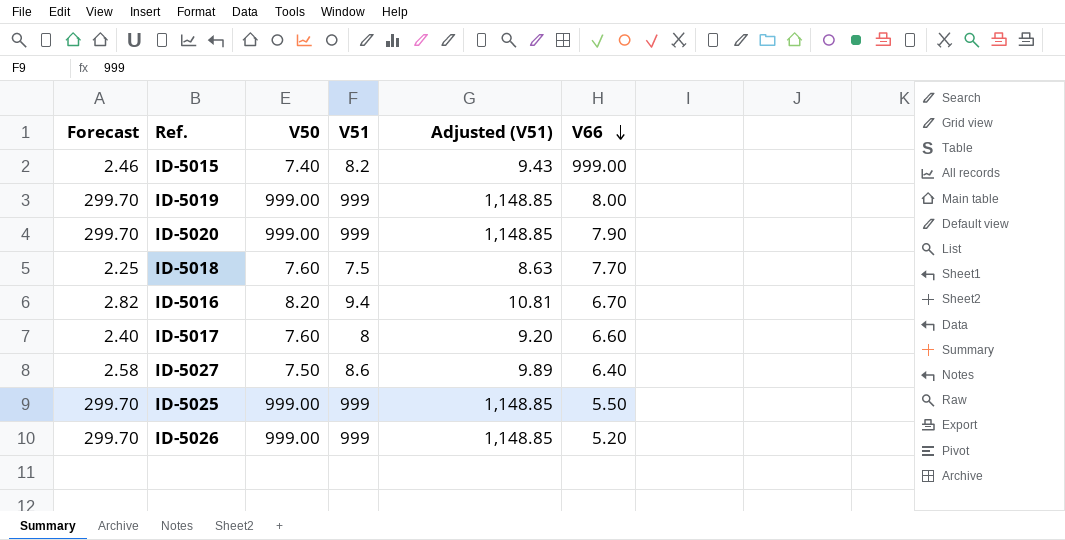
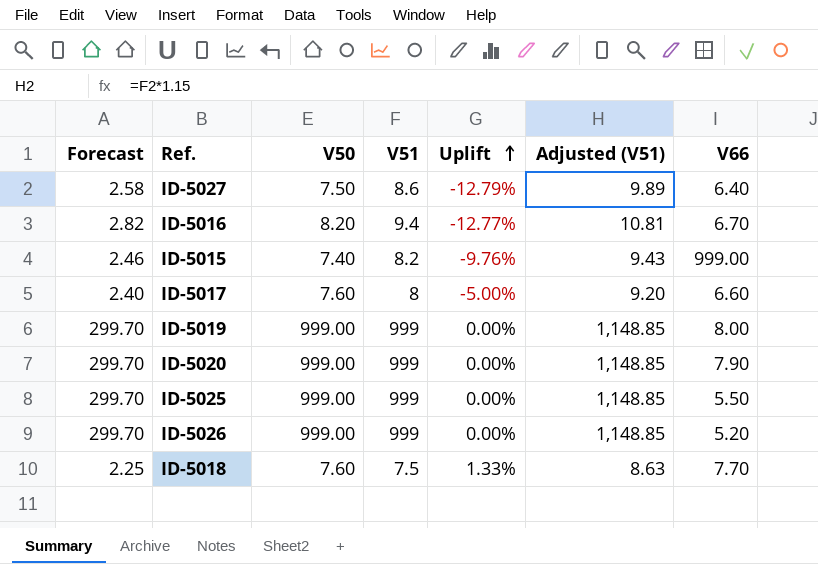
row order: V66 descending -> Uplift ascending
column Uplift | formula: none -> ([V50] - [V51]) / [V51]

